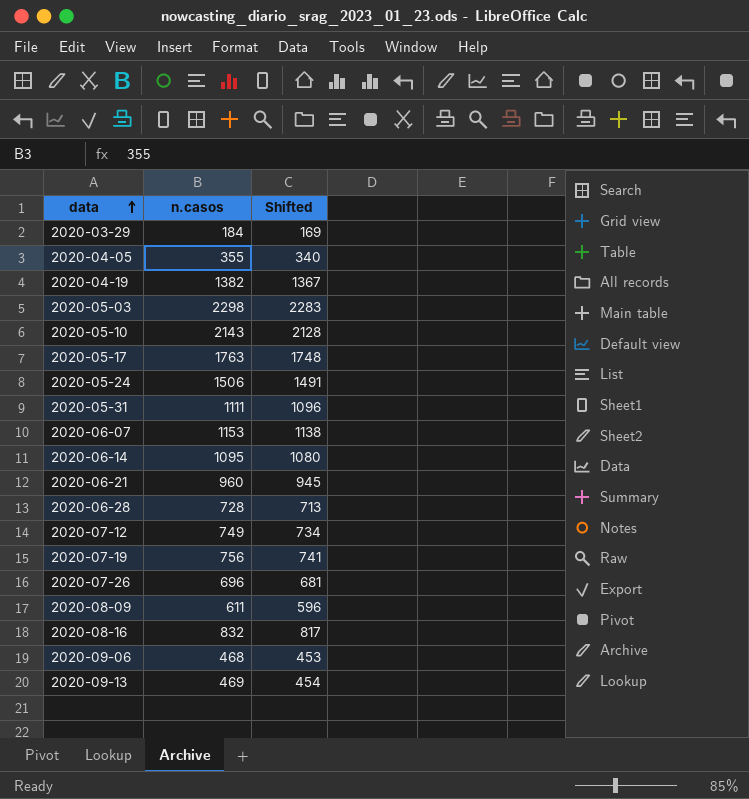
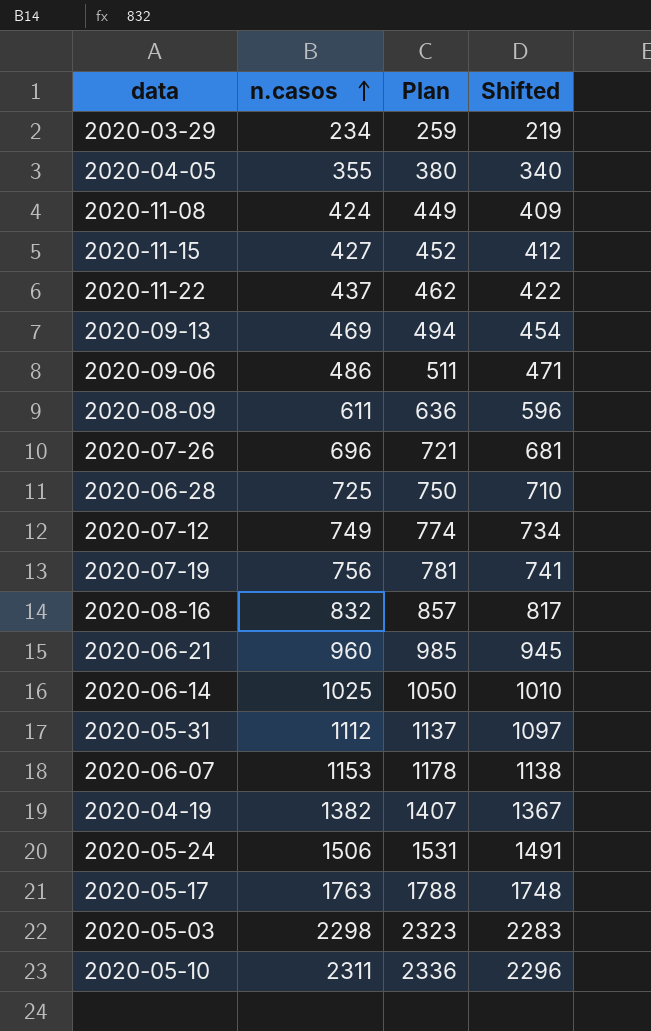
row order: data ascending -> n.casos ascending
column Plan | formula: none -> [n.casos] + 25
2020-03-29 | n.casos: 184 -> 234
2020-03-29 | Shifted: 169 -> 219
row 2020-11-08: none -> 424 | 449 | 409
row 2020-11-15: none -> 427 | 452 | 412
row 2020-11-22: none -> 437 | 462 | 422
2020-09-06 | n.casos: 468 -> 486
2020-09-06 | Shifted: 453 -> 471
2020-06-28 | n.casos: 728 -> 725
2020-06-28 | Shifted: 713 -> 710
2020-06-14 | n.casos: 1095 -> 1025
2020-06-14 | Shifted: 1080 -> 1010
2020-05-31 | n.casos: 1111 -> 1112
2020-05-31 | Shifted: 1096 -> 1097
2020-05-10 | n.casos: 2143 -> 2311
2020-05-10 | Shifted: 2128 -> 2296

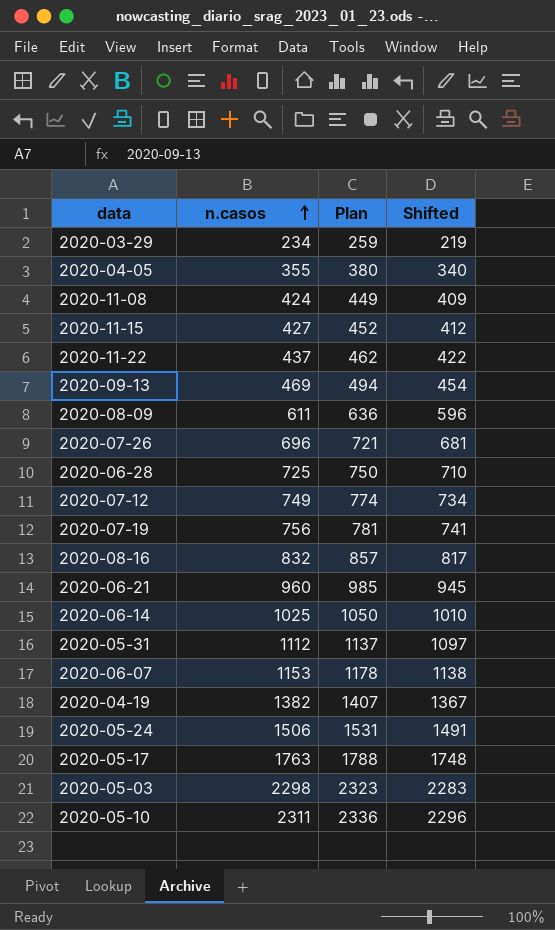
row 2020-09-06: 486 | 511 | 471 -> none

